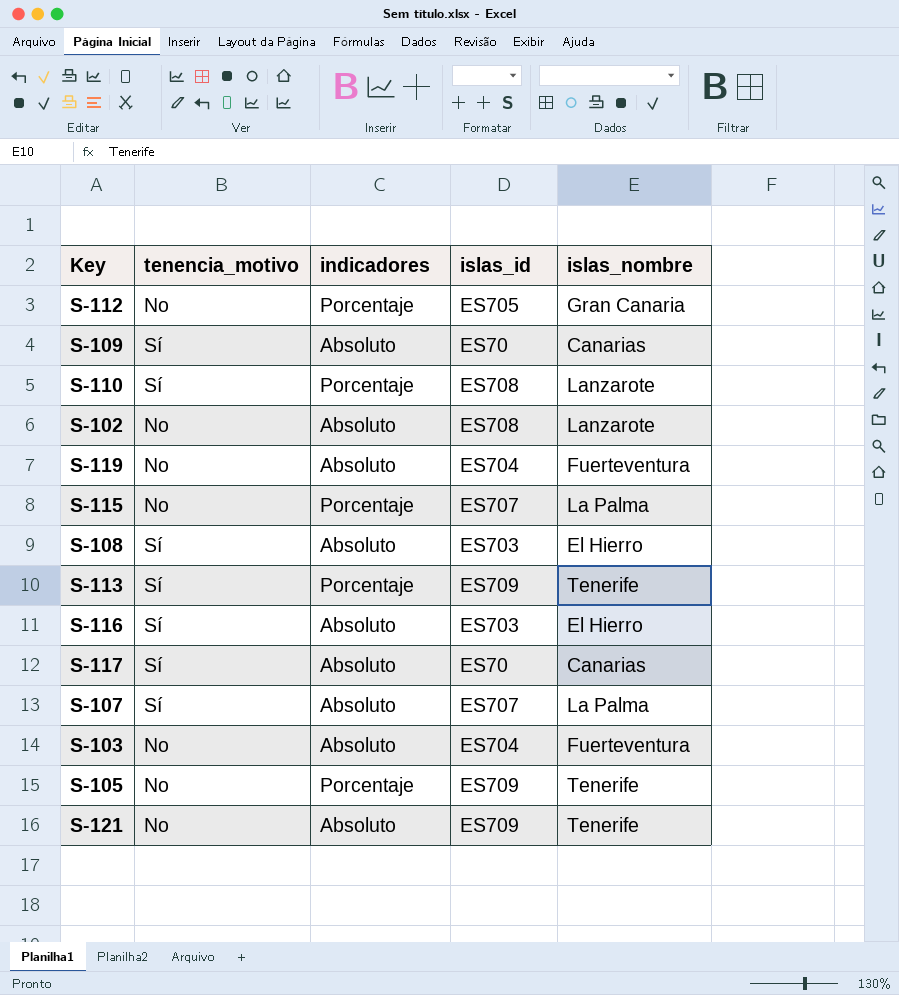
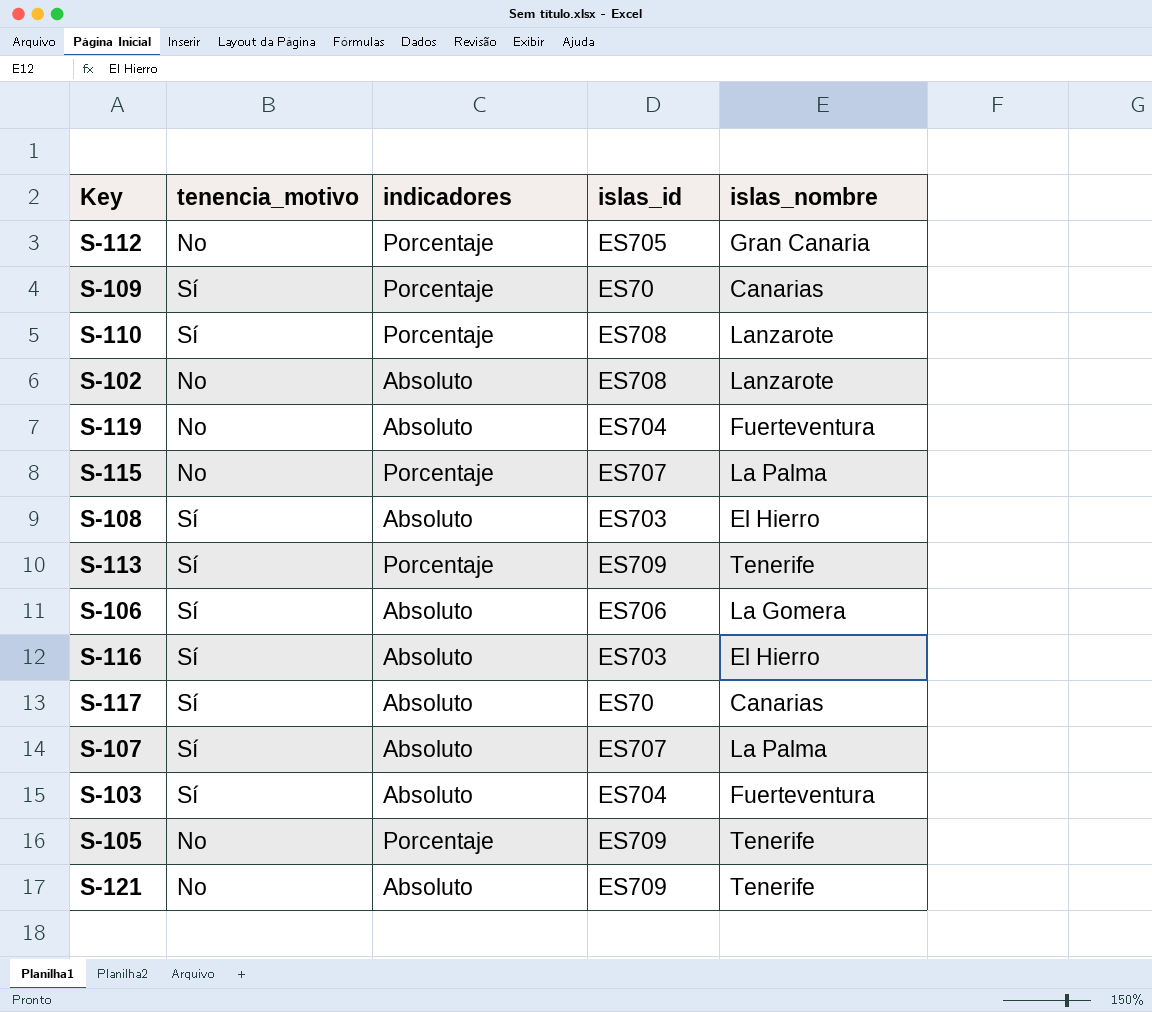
S-109 | indicadores: Absoluto -> Porcentaje
row S-106: none -> Sí | Absoluto | ES706 | La Gomera
S-103 | tenencia_motivo: No -> Sí

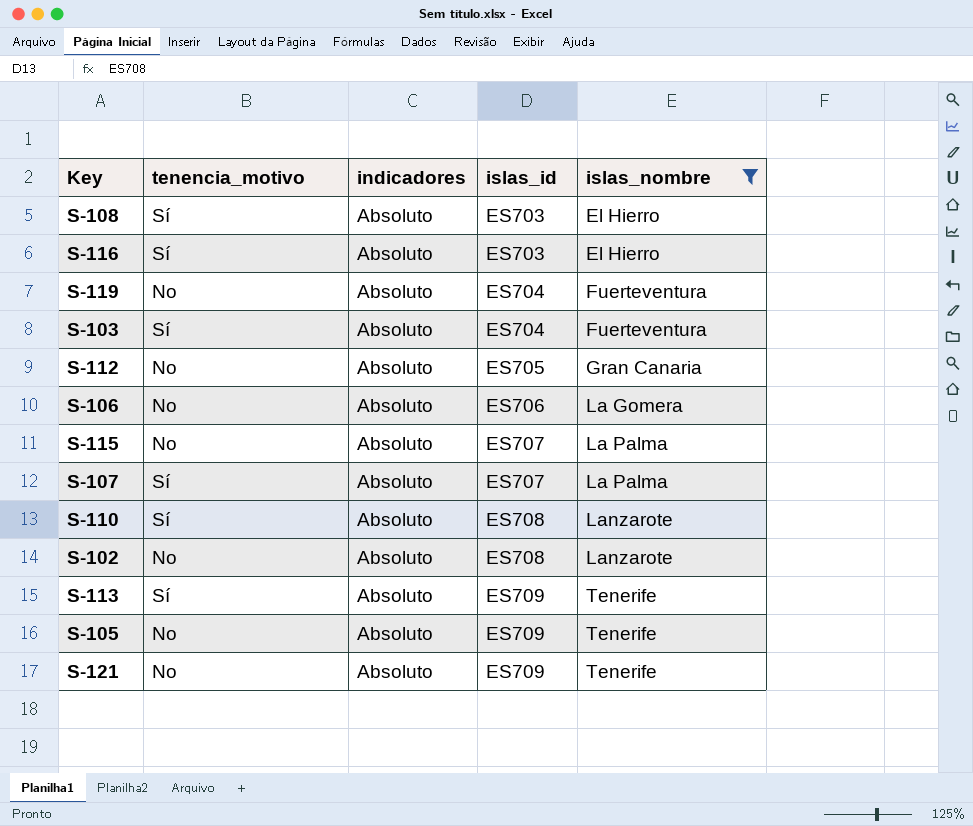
filter: none -> islas_nombre != Canarias
row order: none -> islas_id ascending
S-112 | indicadores: Porcentaje -> Absoluto
S-106 | tenencia_motivo: Sí -> No
S-115 | indicadores: Porcentaje -> Absoluto
S-110 | indicadores: Porcentaje -> Absoluto
S-113 | indicadores: Porcentaje -> Absoluto
S-105 | indicadores: Porcentaje -> Absoluto

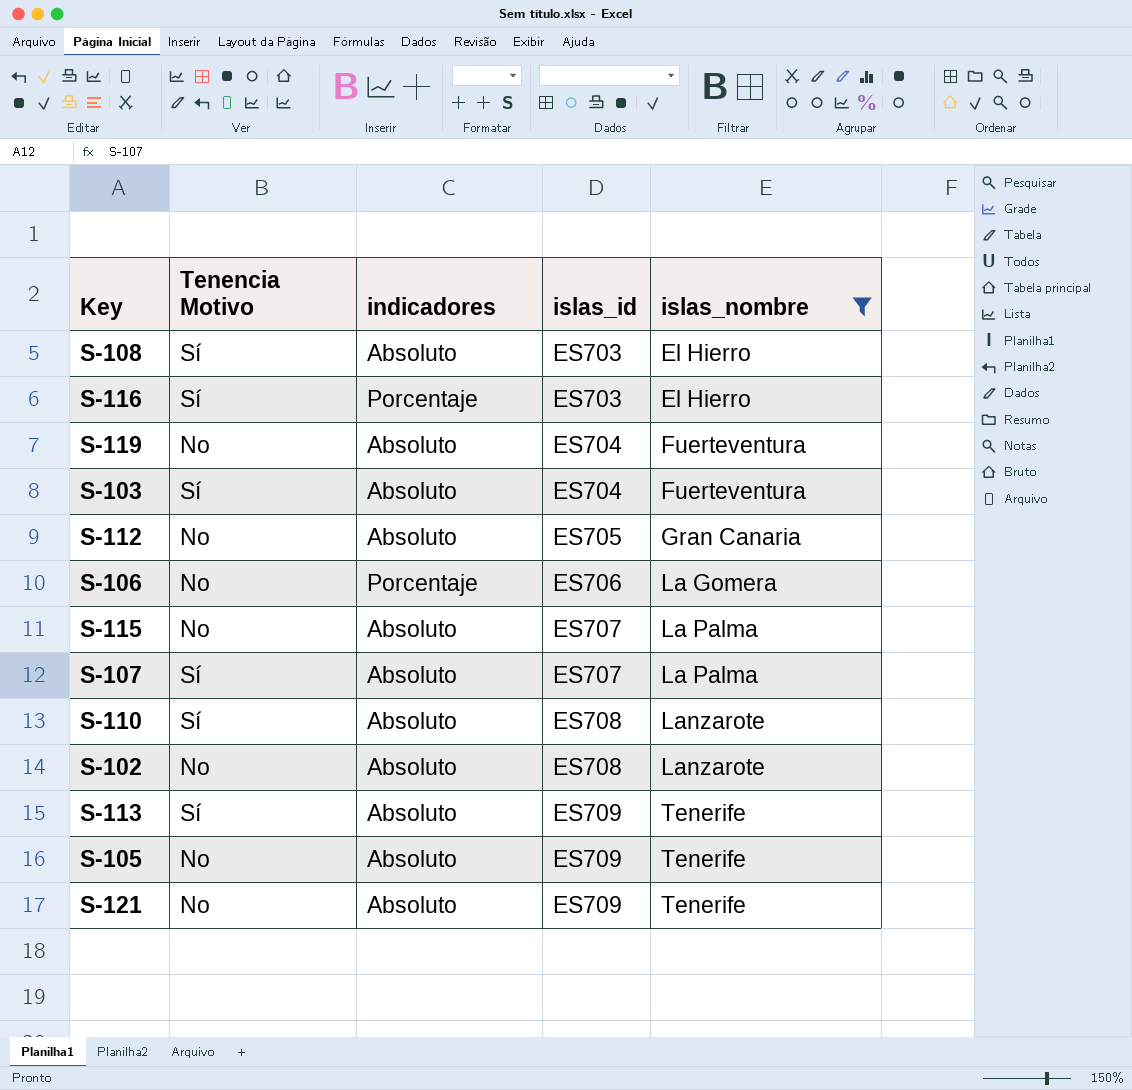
column name: tenencia_motivo -> Tenencia Motivo
S-116 | indicadores: Absoluto -> Porcentaje
S-106 | indicadores: Absoluto -> Porcentaje

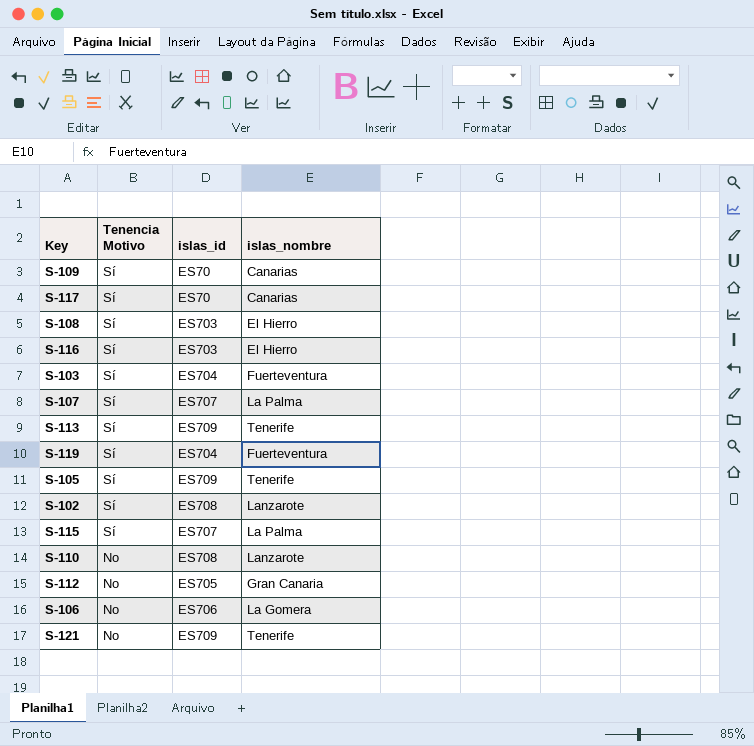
filter: islas_nombre != Canarias -> none
row order: islas_id ascending -> Tenencia Motivo descending
column indicadores | position: 3 -> none
S-119 | Tenencia Motivo: No -> Sí
S-105 | Tenencia Motivo: No -> Sí
S-102 | Tenencia Motivo: No -> Sí
S-115 | Tenencia Motivo: No -> Sí
S-110 | Tenencia Motivo: Sí -> No

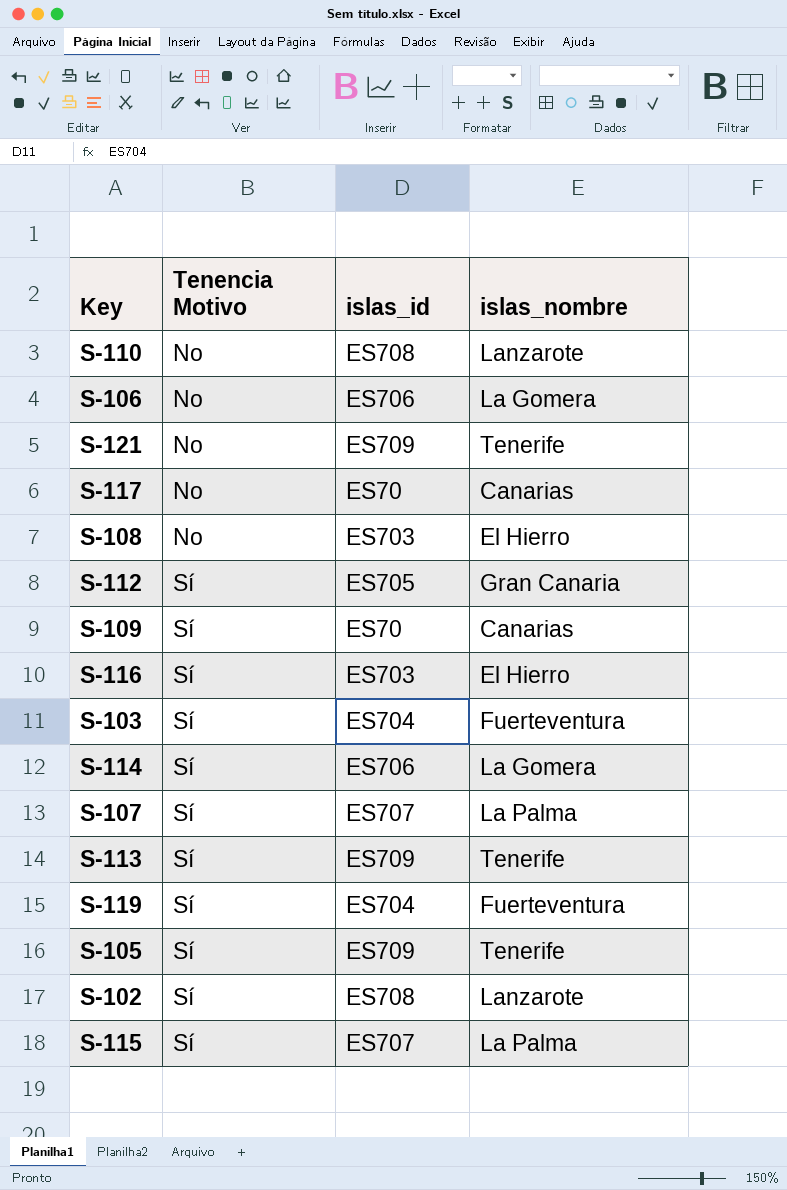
row order: Tenencia Motivo descending -> Tenencia Motivo ascending
S-117 | Tenencia Motivo: Sí -> No
S-108 | Tenencia Motivo: Sí -> No
S-112 | Tenencia Motivo: No -> Sí
row S-114: none -> Sí | ES706 | La Gomera

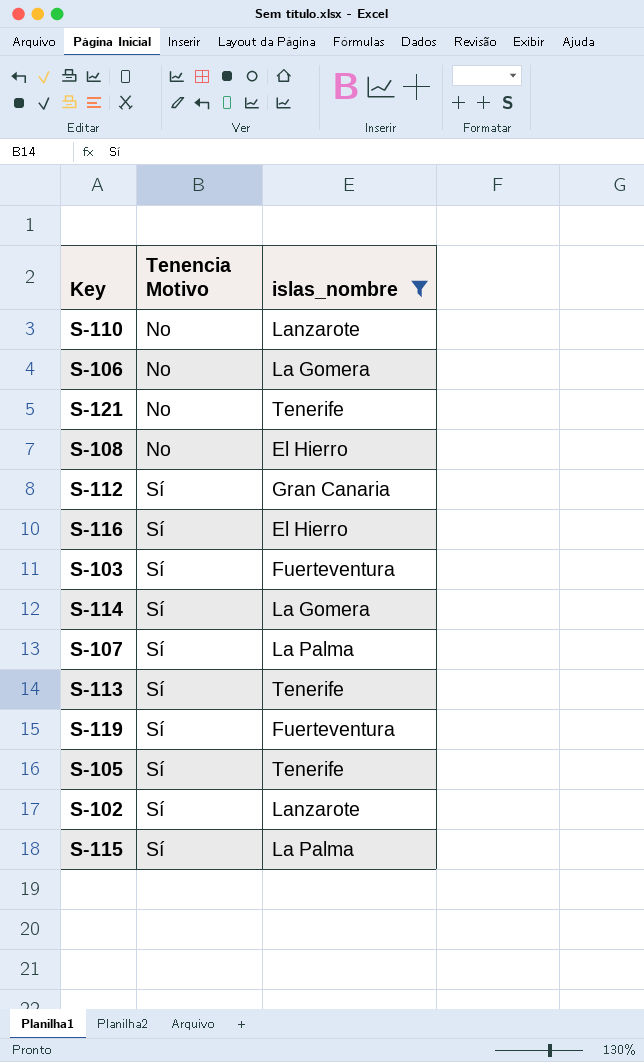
filter: none -> islas_nombre != Canarias
column islas_id | position: 3 -> none

